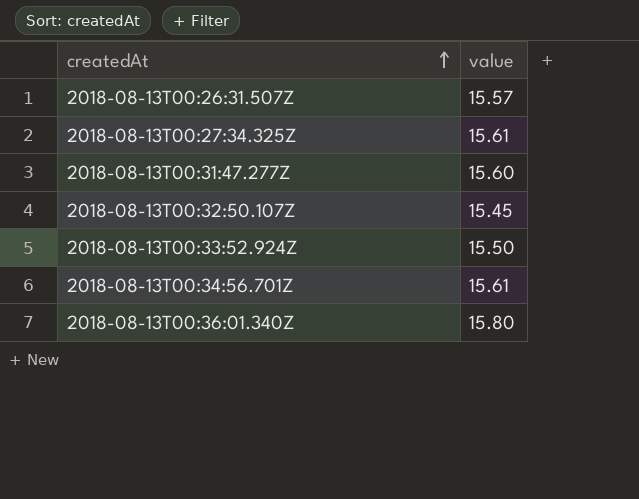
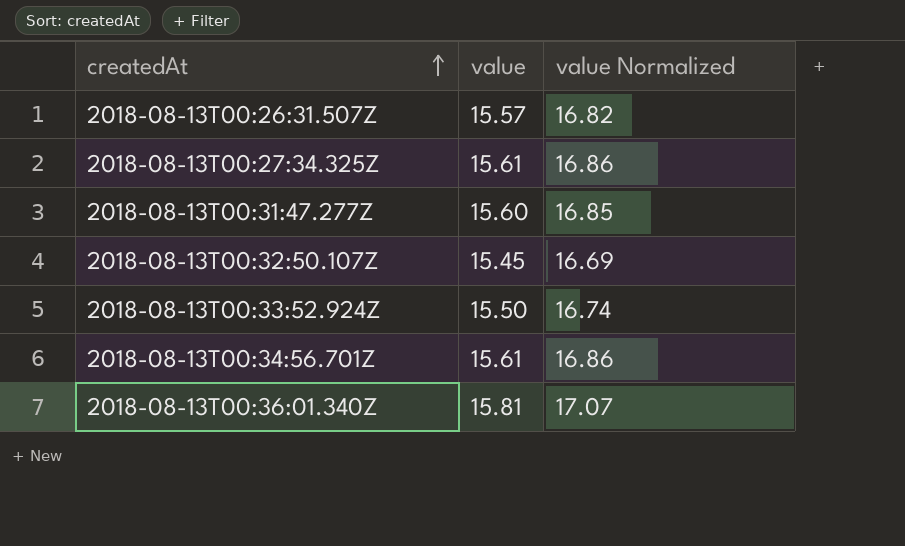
column value Normalized | formula: none -> [value] * 1.08
2018-08-13T00:36:01.340Z | value: 15.80 -> 15.81

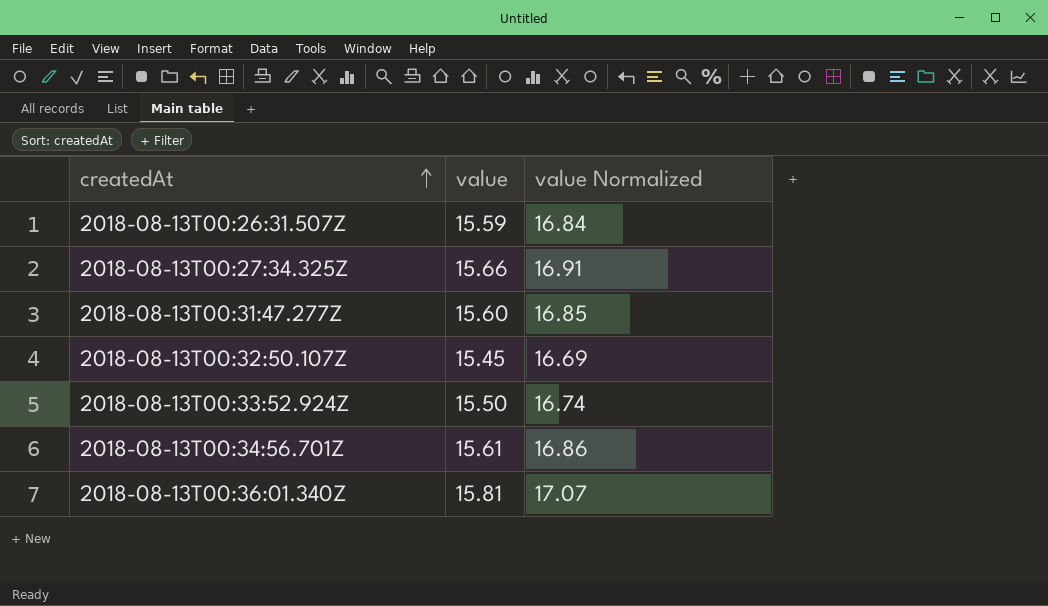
2018-08-13T00:26:31.507Z | value: 15.57 -> 15.59
2018-08-13T00:26:31.507Z | value Normalized: 16.82 -> 16.84
2018-08-13T00:27:34.325Z | value: 15.61 -> 15.66
2018-08-13T00:27:34.325Z | value Normalized: 16.86 -> 16.91

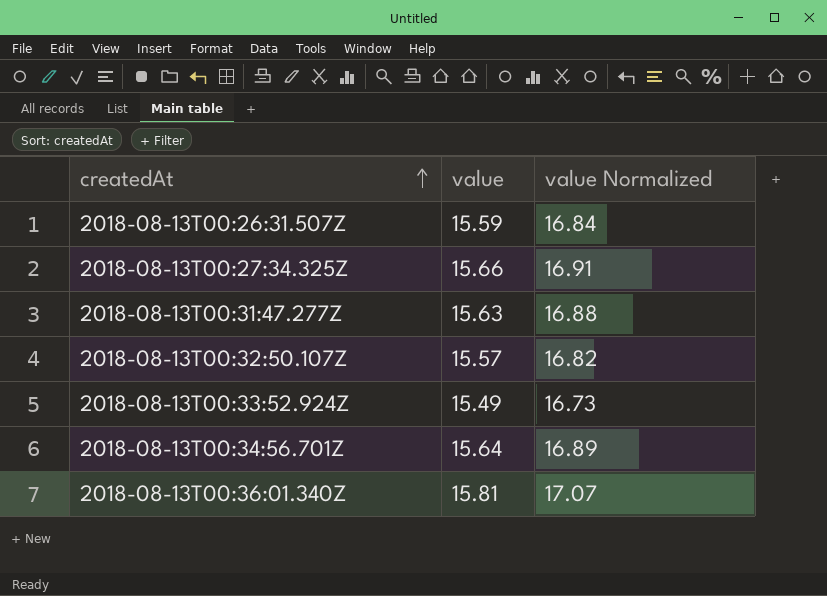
2018-08-13T00:31:47.277Z | value: 15.60 -> 15.63
2018-08-13T00:31:47.277Z | value Normalized: 16.85 -> 16.88
2018-08-13T00:32:50.107Z | value: 15.45 -> 15.57
2018-08-13T00:32:50.107Z | value Normalized: 16.69 -> 16.82
2018-08-13T00:33:52.924Z | value: 15.50 -> 15.49
2018-08-13T00:33:52.924Z | value Normalized: 16.74 -> 16.73
2018-08-13T00:34:56.701Z | value: 15.61 -> 15.64
2018-08-13T00:34:56.701Z | value Normalized: 16.86 -> 16.89

